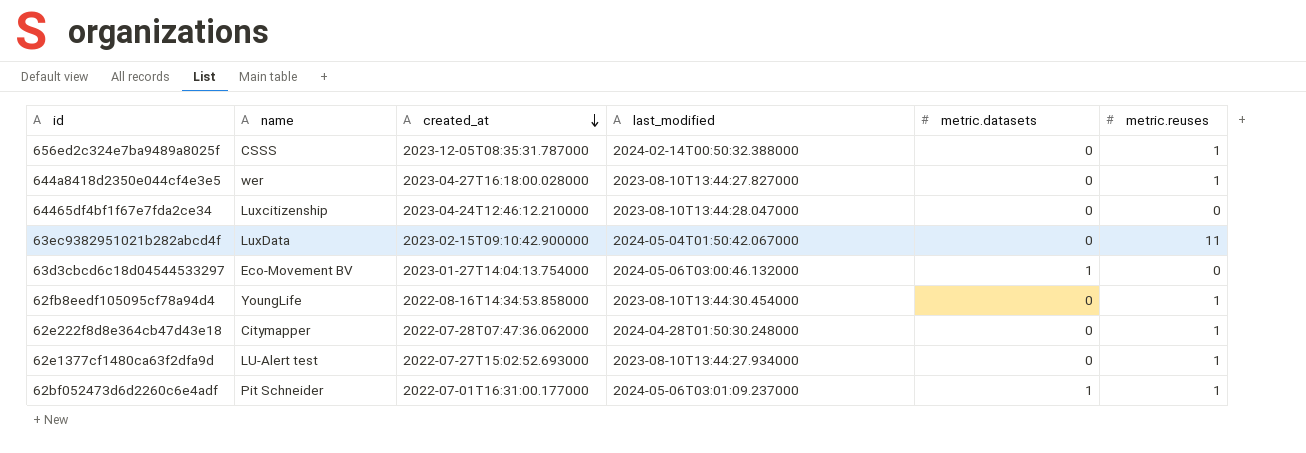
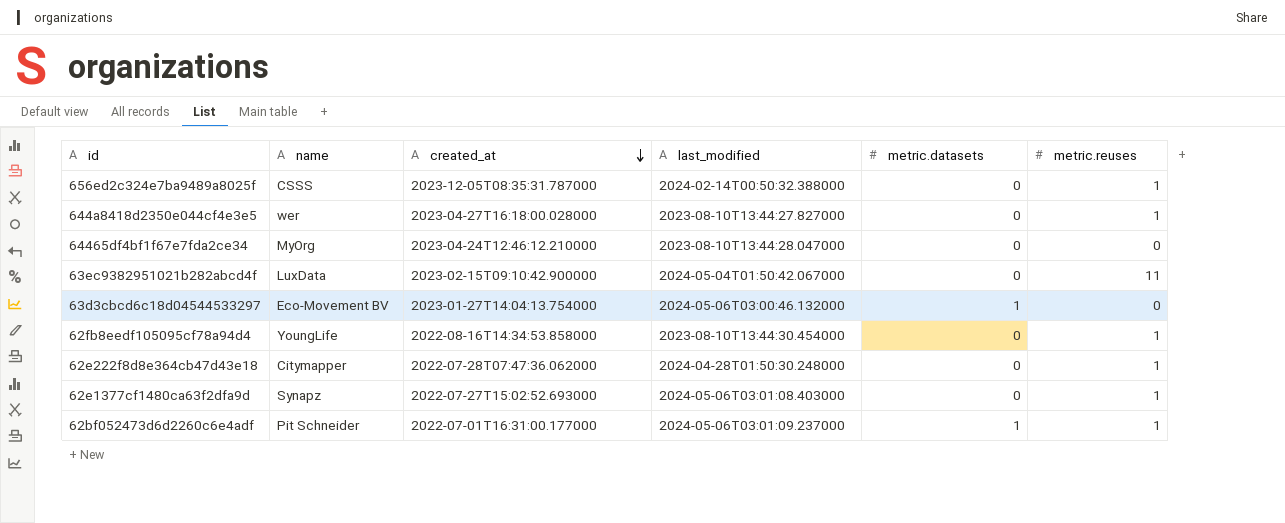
64465df4bf1f67e7fda2ce34 | name: Luxcitizenship -> MyOrg
62e1377cf1480ca63f2dfa9d | name: LU-Alert test -> Synapz
62e1377cf1480ca63f2dfa9d | last_modified: 2023-08-10T13:44:27.934000 -> 2024-05-06T03:01:08.403000

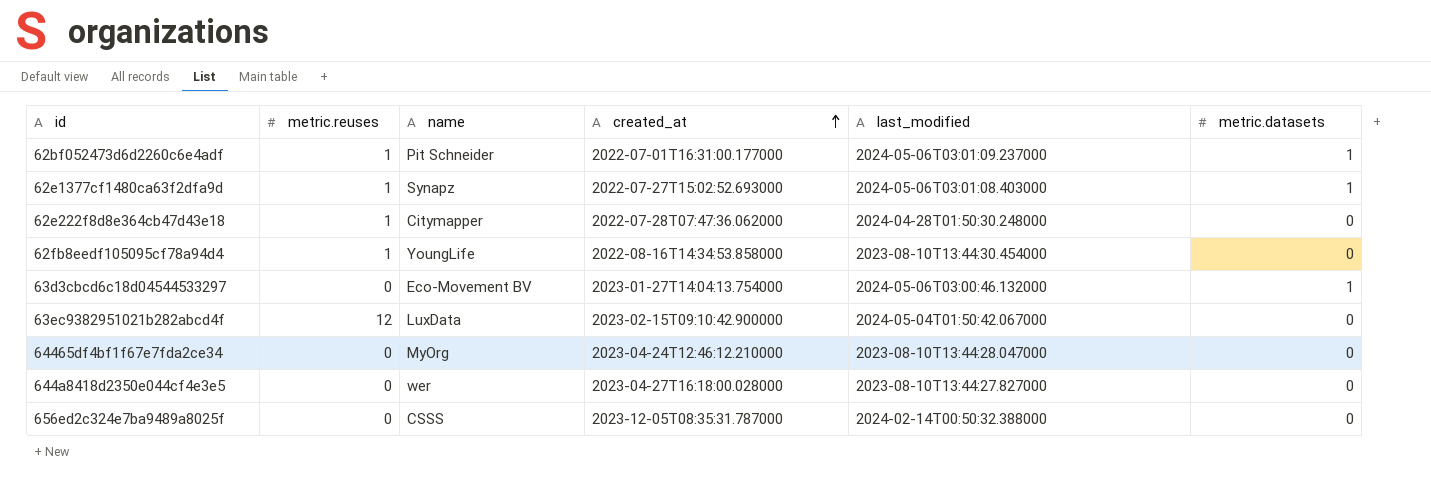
row order: created_at descending -> created_at ascending
column metric.reuses | position: 6 -> 2
62e1377cf1480ca63f2dfa9d | metric.datasets: 0 -> 1
63ec9382951021b282abcd4f | metric.reuses: 11 -> 12
644a8418d2350e044cf4e3e5 | metric.reuses: 1 -> 0
656ed2c324e7ba9489a8025f | metric.reuses: 1 -> 0

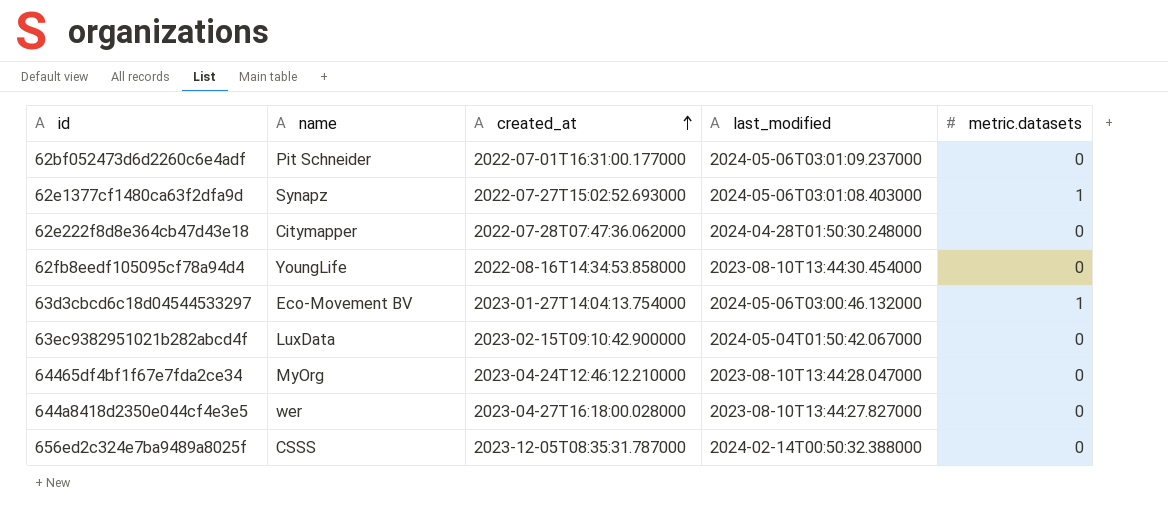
column metric.reuses | position: 2 -> none
62bf052473d6d2260c6e4adf | metric.datasets: 1 -> 0

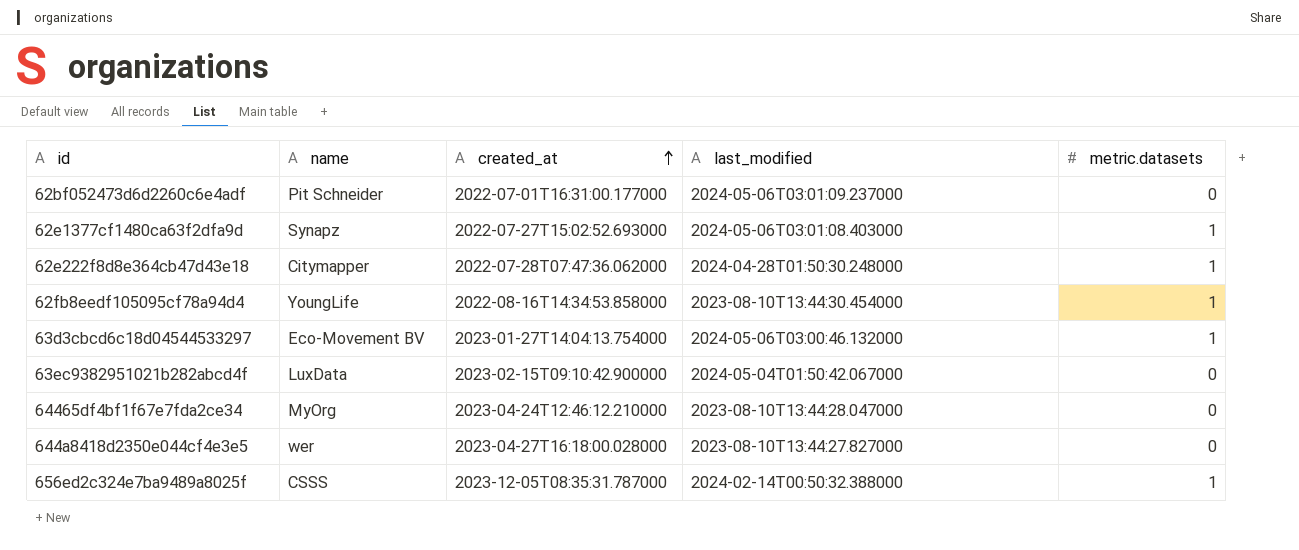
62e222f8d8e364cb47d43e18 | metric.datasets: 0 -> 1
62fb8eedf105095cf78a94d4 | metric.datasets: 0 -> 1
656ed2c324e7ba9489a8025f | metric.datasets: 0 -> 1

